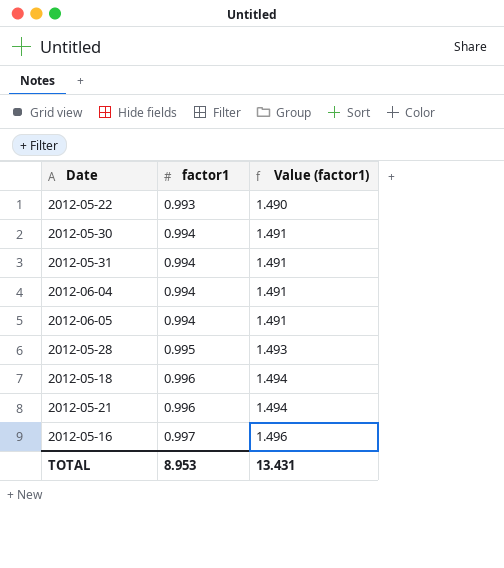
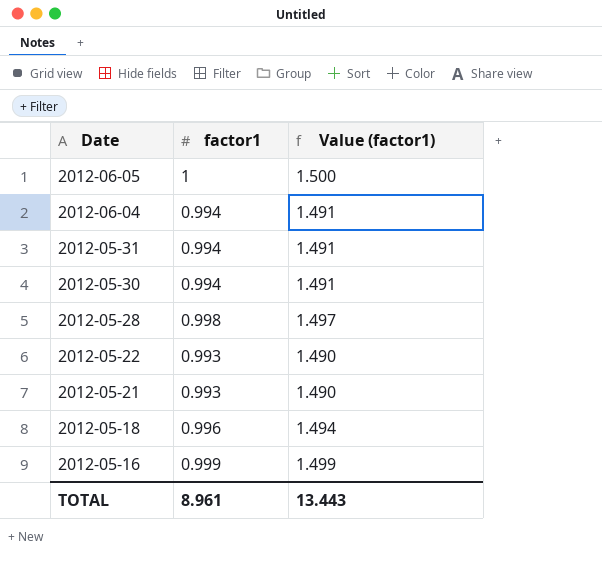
row order: factor1 ascending -> Date descending
2012-06-05 | factor1: 0.994 -> 1
2012-06-05 | Value (factor1): 1.491 -> 1.500
2012-05-28 | factor1: 0.995 -> 0.998
2012-05-28 | Value (factor1): 1.493 -> 1.497
2012-05-21 | factor1: 0.996 -> 0.993
2012-05-21 | Value (factor1): 1.494 -> 1.490
2012-05-16 | factor1: 0.997 -> 0.999
2012-05-16 | Value (factor1): 1.496 -> 1.499
TOTAL | factor1: 8.953 -> 8.961
TOTAL | Value (factor1): 13.431 -> 13.443

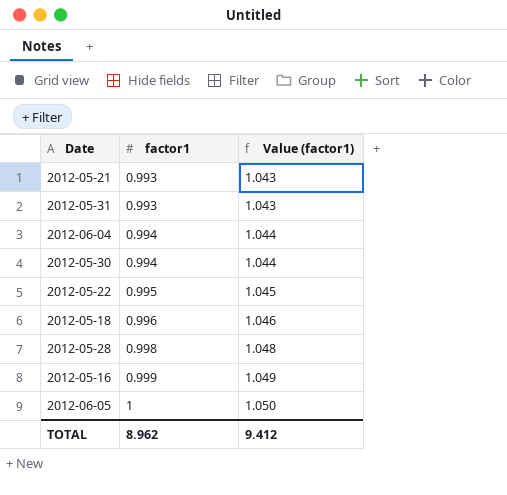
row order: Date descending -> factor1 ascending
column Value (factor1) | formula: [factor1] * 1.5 -> [factor1] * 1.05
2012-05-31 | factor1: 0.994 -> 0.993
2012-05-22 | factor1: 0.993 -> 0.995
TOTAL | factor1: 8.961 -> 8.962
TOTAL | Value (factor1): 13.443 -> 9.412

